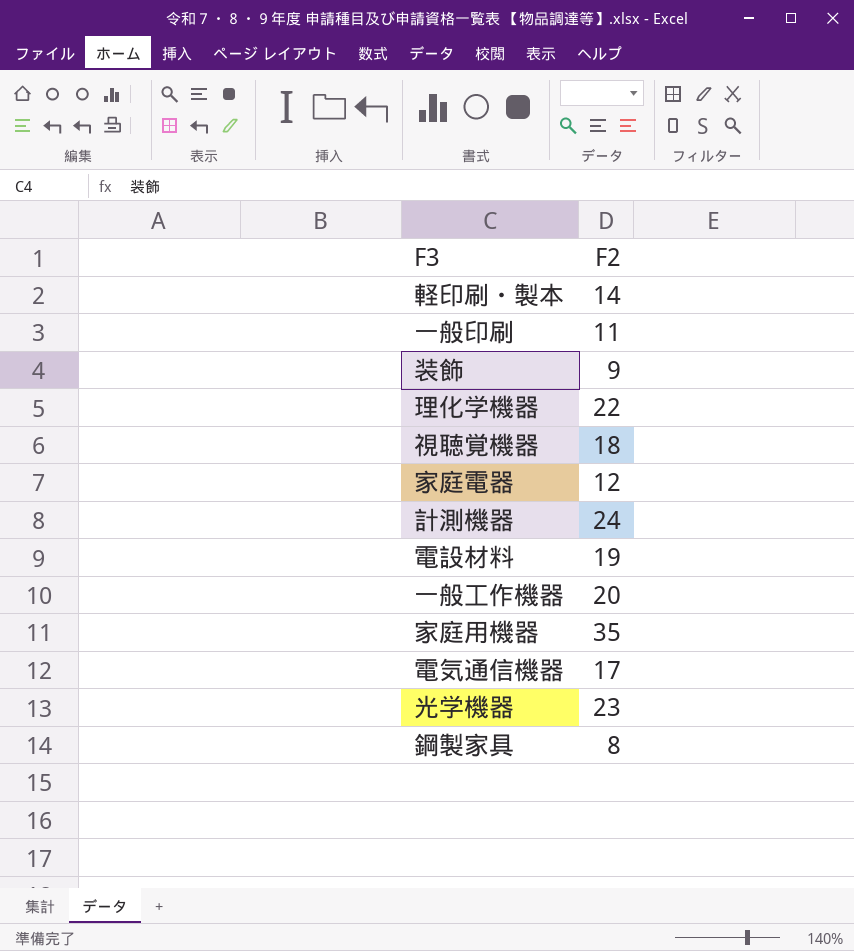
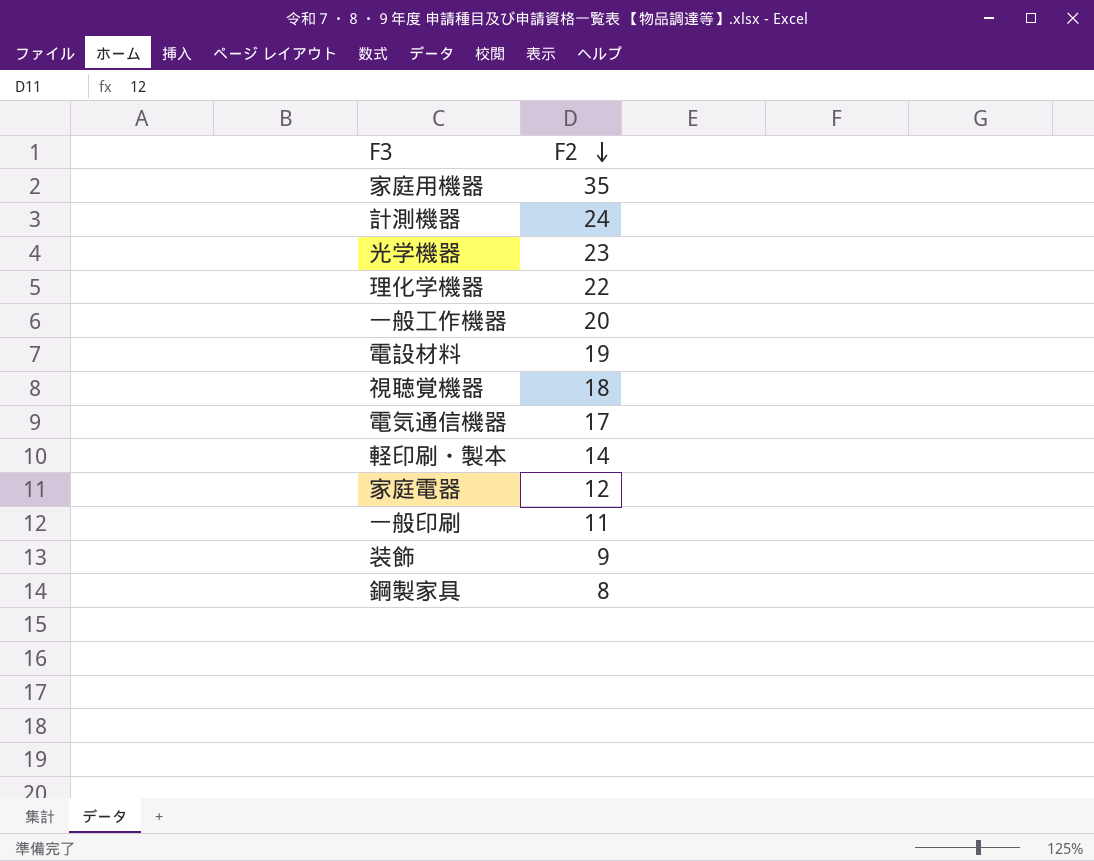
row order: none -> F2 descending

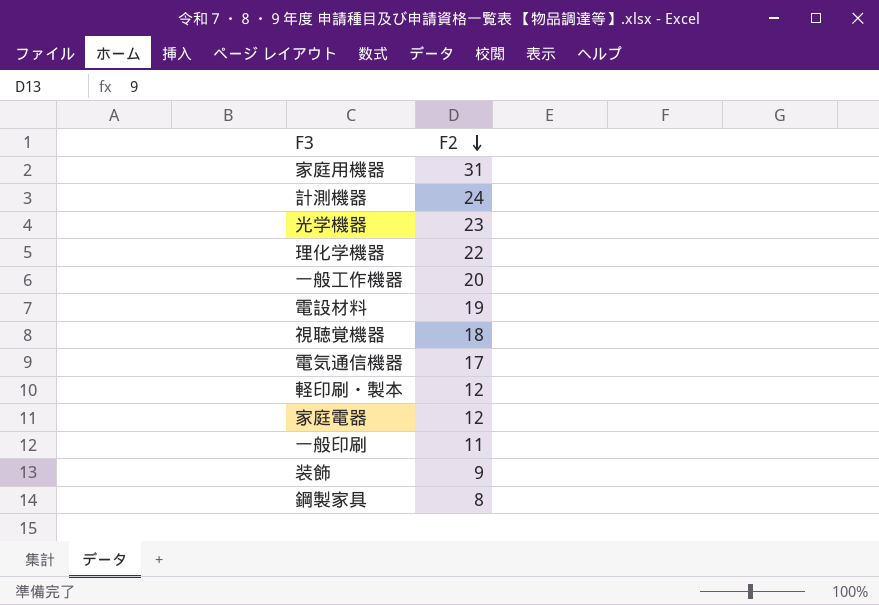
家庭用機器 | F2: 35 -> 31
軽印刷・製本 | F2: 14 -> 12

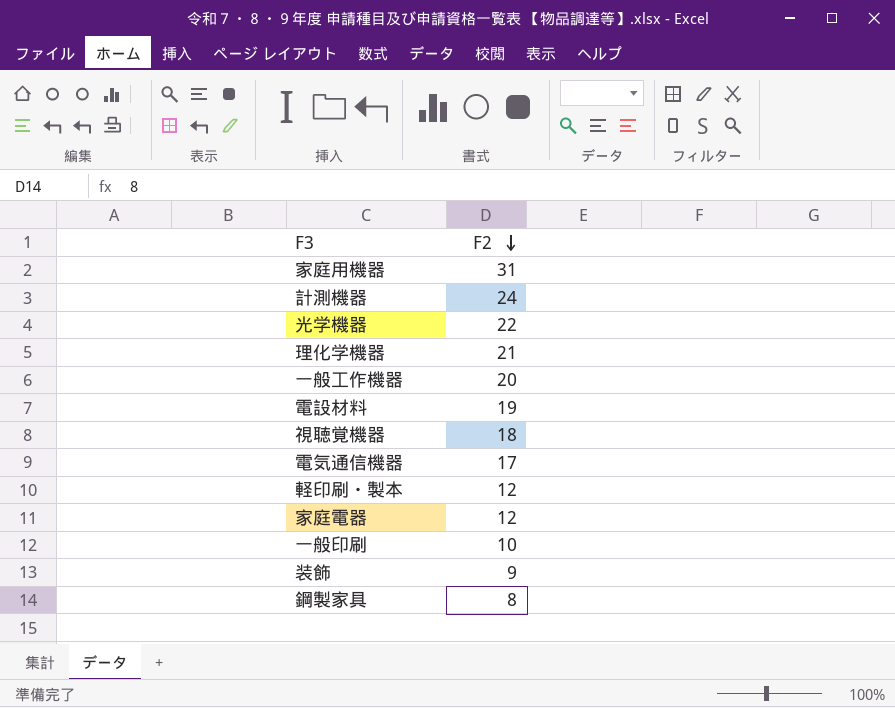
光学機器 | F2: 23 -> 22
理化学機器 | F2: 22 -> 21
一般印刷 | F2: 11 -> 10

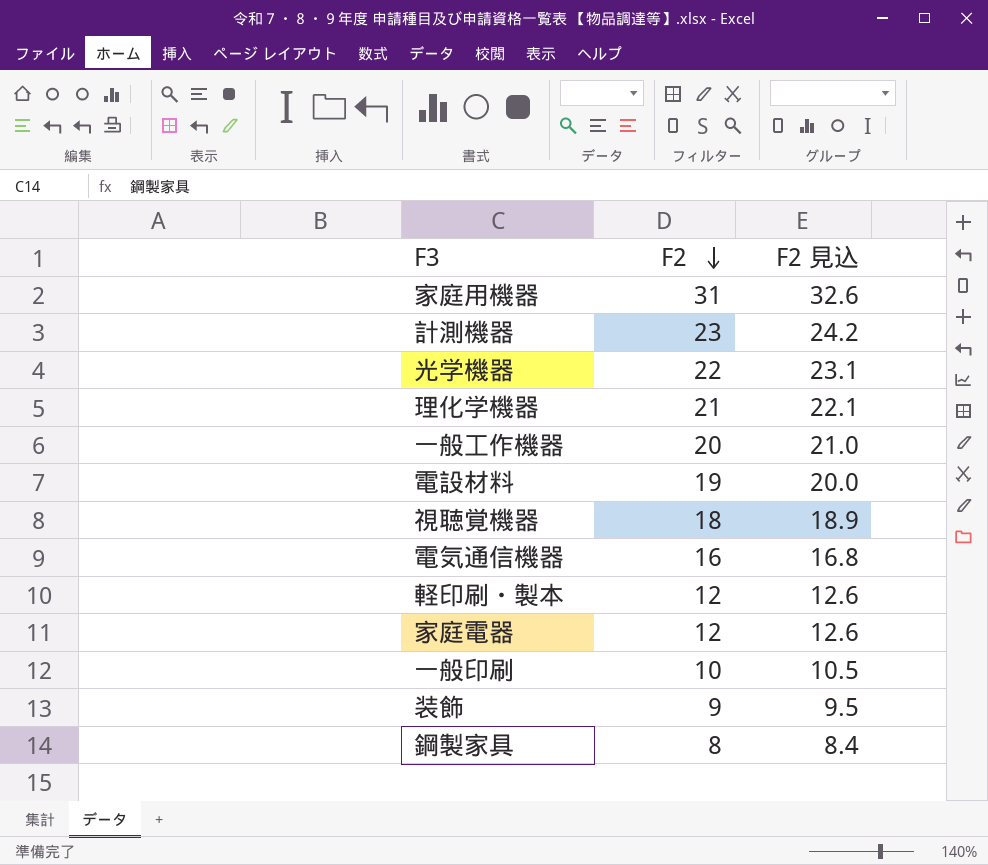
column F2 見込 | formula: none -> [F2] * 1.05
計測機器 | F2: 24 -> 23
電気通信機器 | F2: 17 -> 16

